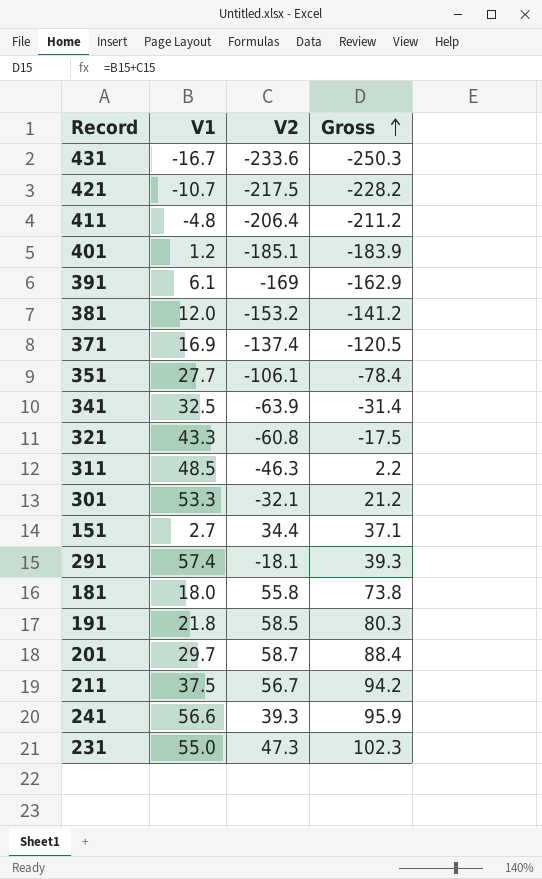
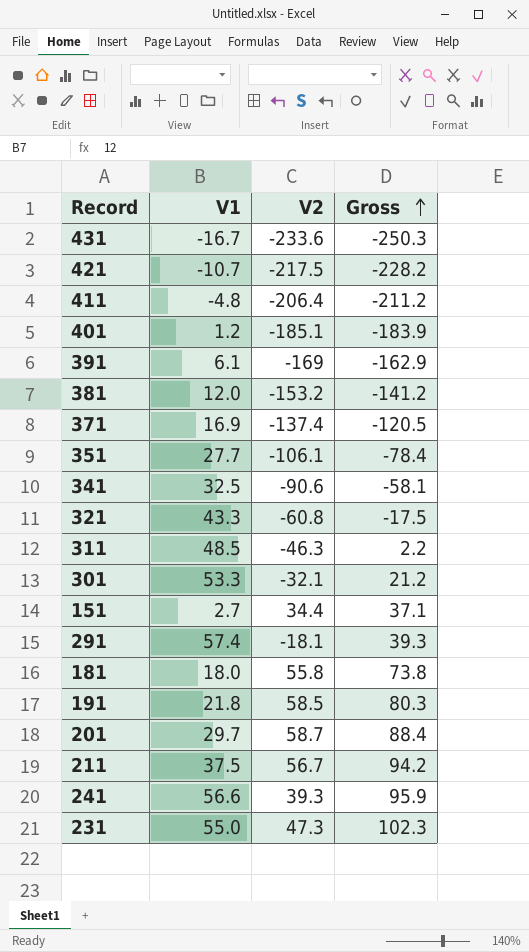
341 | V2: -63.9 -> -90.6
341 | Gross: -31.4 -> -58.1

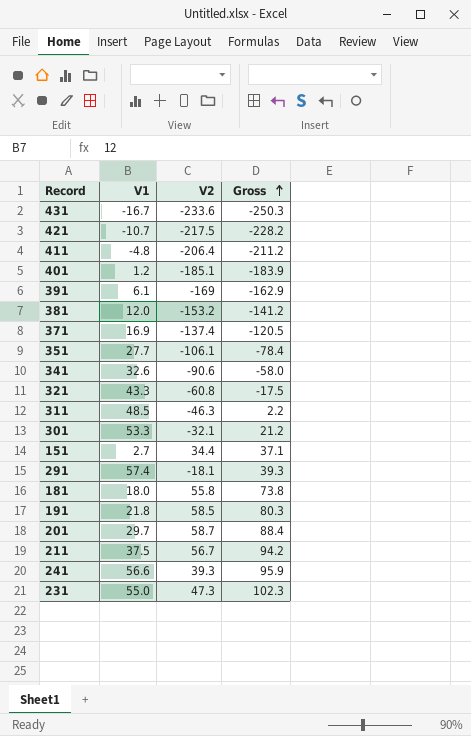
341 | V1: 32.5 -> 32.6
341 | Gross: -58.1 -> -58.0

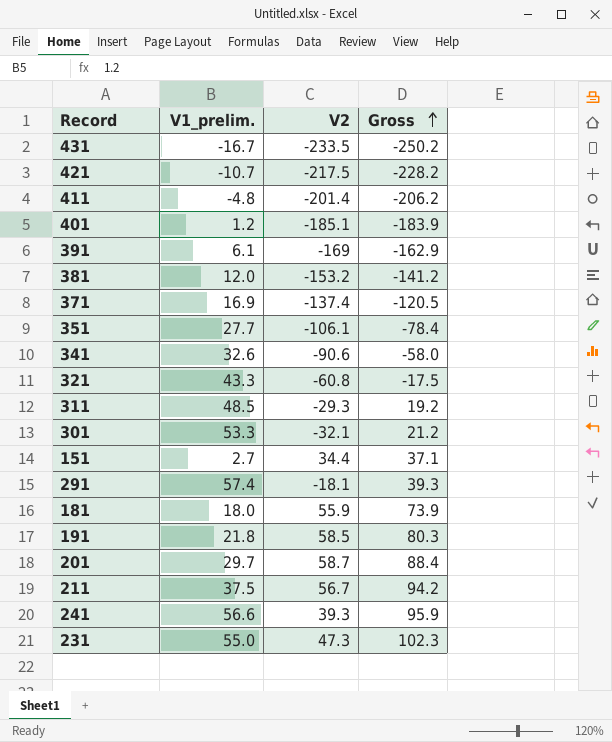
column name: V1 -> V1_prelim.
431 | V2: -233.6 -> -233.5
431 | Gross: -250.3 -> -250.2
411 | V2: -206.4 -> -201.4
411 | Gross: -211.2 -> -206.2
311 | V2: -46.3 -> -29.3
311 | Gross: 2.2 -> 19.2
181 | V2: 55.8 -> 55.9
181 | Gross: 73.8 -> 73.9

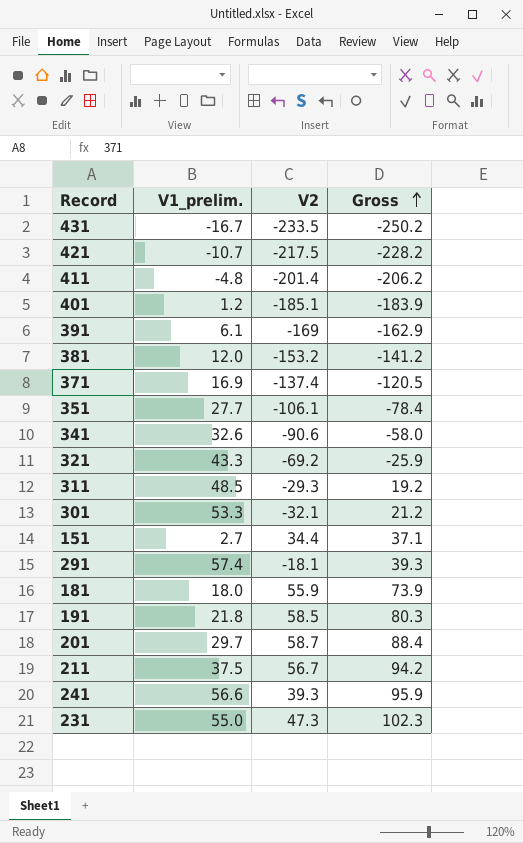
321 | V2: -60.8 -> -69.2
321 | Gross: -17.5 -> -25.9

